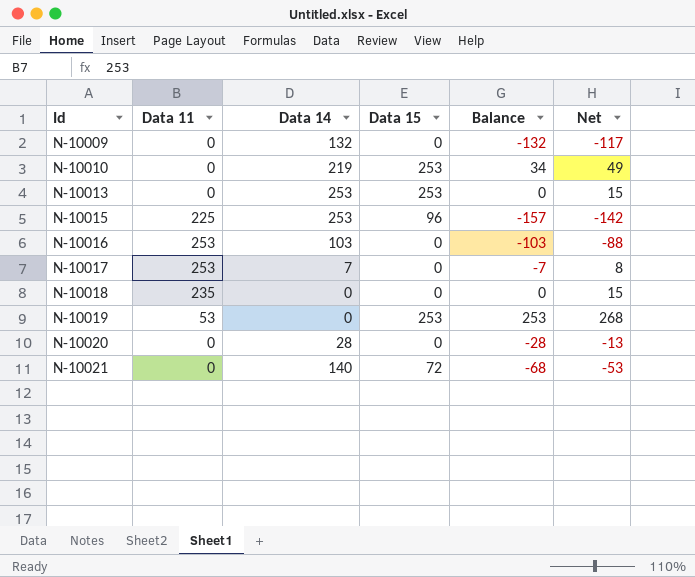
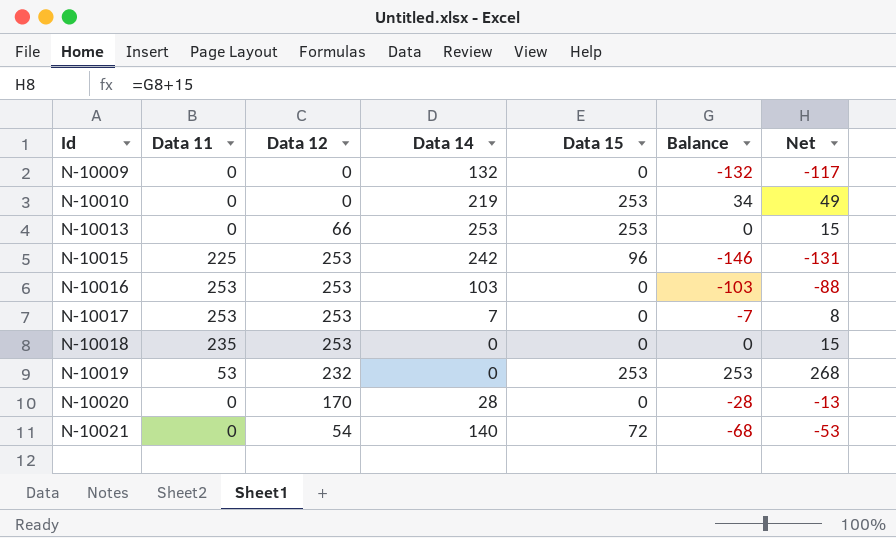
column Data 12 | position: none -> 3
N-10015 | Data 14: 253 -> 242
N-10015 | Balance: -157 -> -146
N-10015 | Net: -142 -> -131

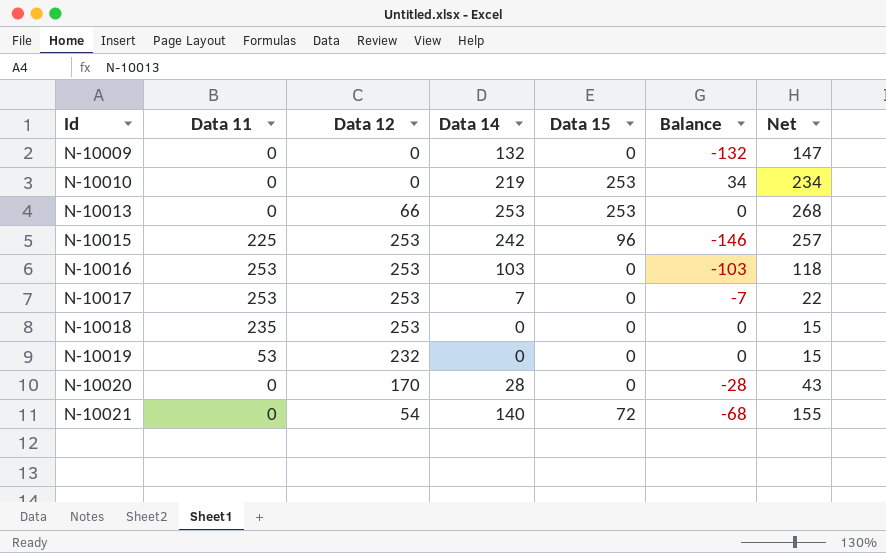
column Net | formula: [Balance] + 15 -> [Data 14] + 15
N-10019 | Data 15: 253 -> 0
N-10019 | Balance: 253 -> 0

